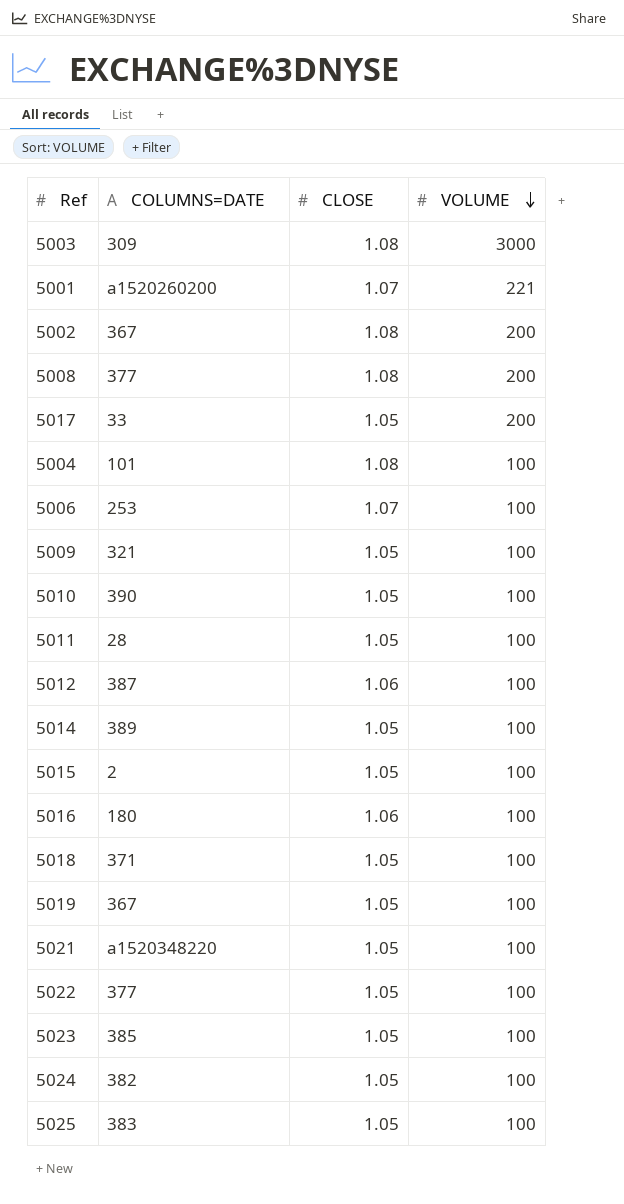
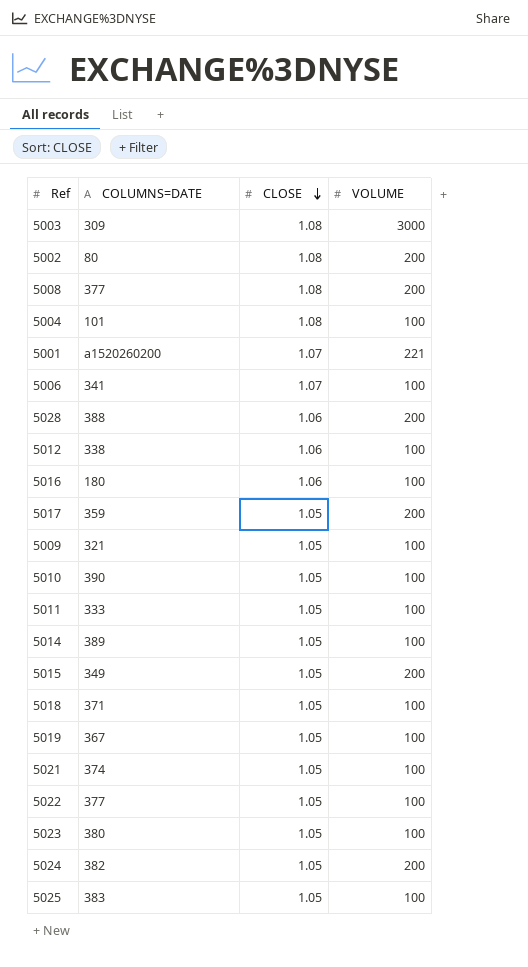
row order: VOLUME descending -> CLOSE descending
5002 | COLUMNS=DATE: 367 -> 80
5006 | COLUMNS=DATE: 253 -> 341
row 5028: none -> 388 | 1.06 | 200
5012 | COLUMNS=DATE: 387 -> 338
5017 | COLUMNS=DATE: 33 -> 359
5011 | COLUMNS=DATE: 28 -> 333
5015 | COLUMNS=DATE: 2 -> 349
5015 | VOLUME: 100 -> 200
5021 | COLUMNS=DATE: a1520348220 -> 374
5023 | COLUMNS=DATE: 385 -> 380
5024 | VOLUME: 100 -> 200

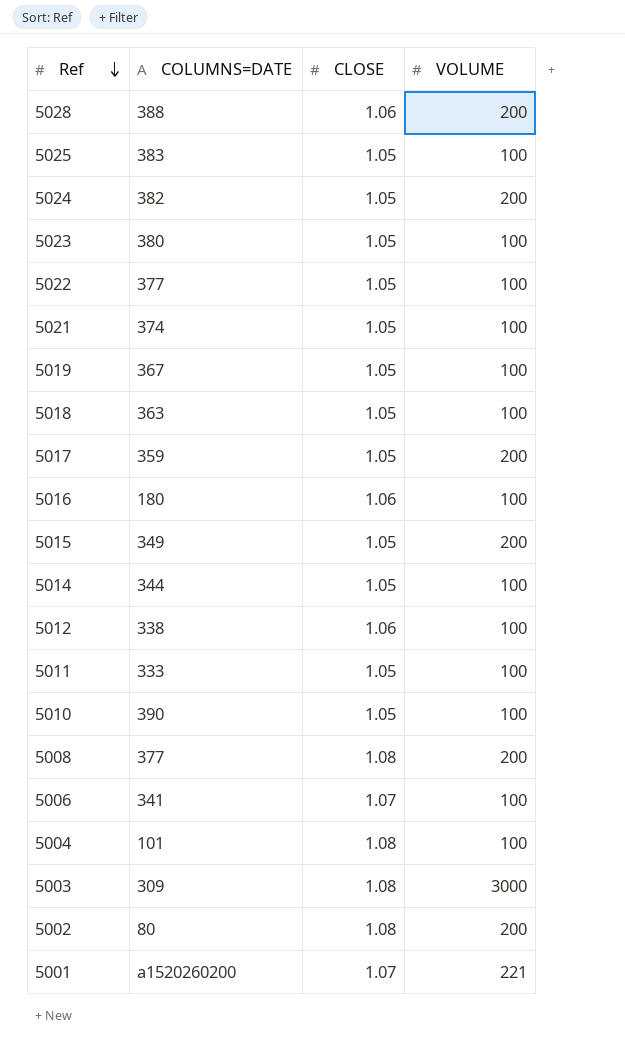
row order: CLOSE descending -> Ref descending
row 5009: 321 | 1.05 | 100 -> none
5018 | COLUMNS=DATE: 371 -> 363
5014 | COLUMNS=DATE: 389 -> 344

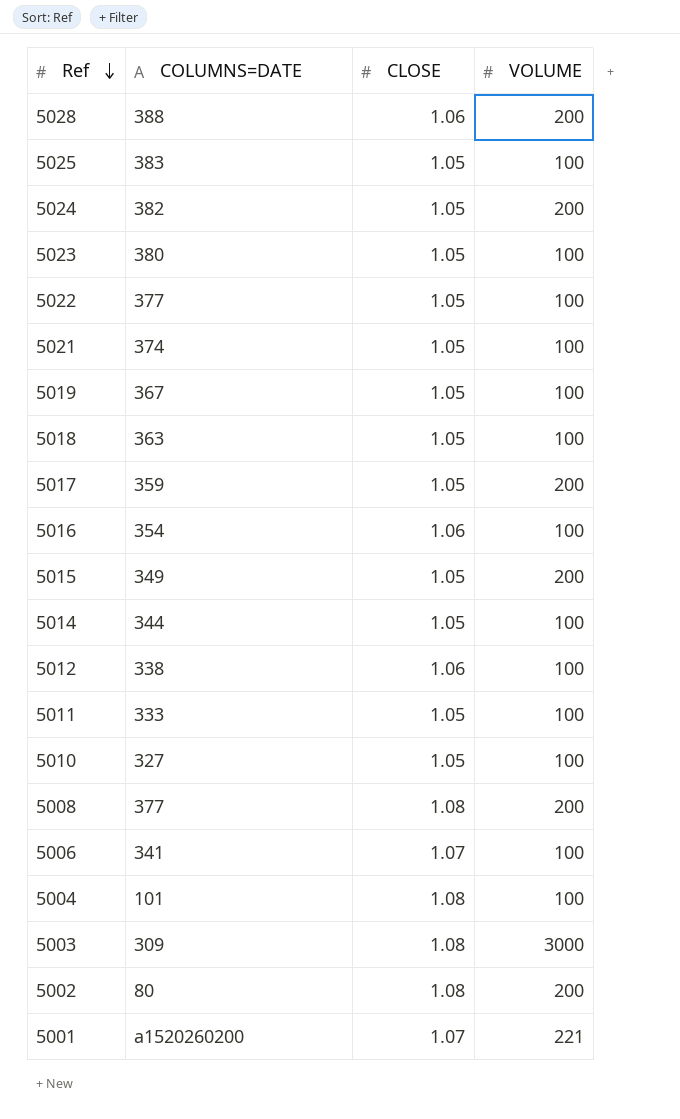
5016 | COLUMNS=DATE: 180 -> 354
5010 | COLUMNS=DATE: 390 -> 327

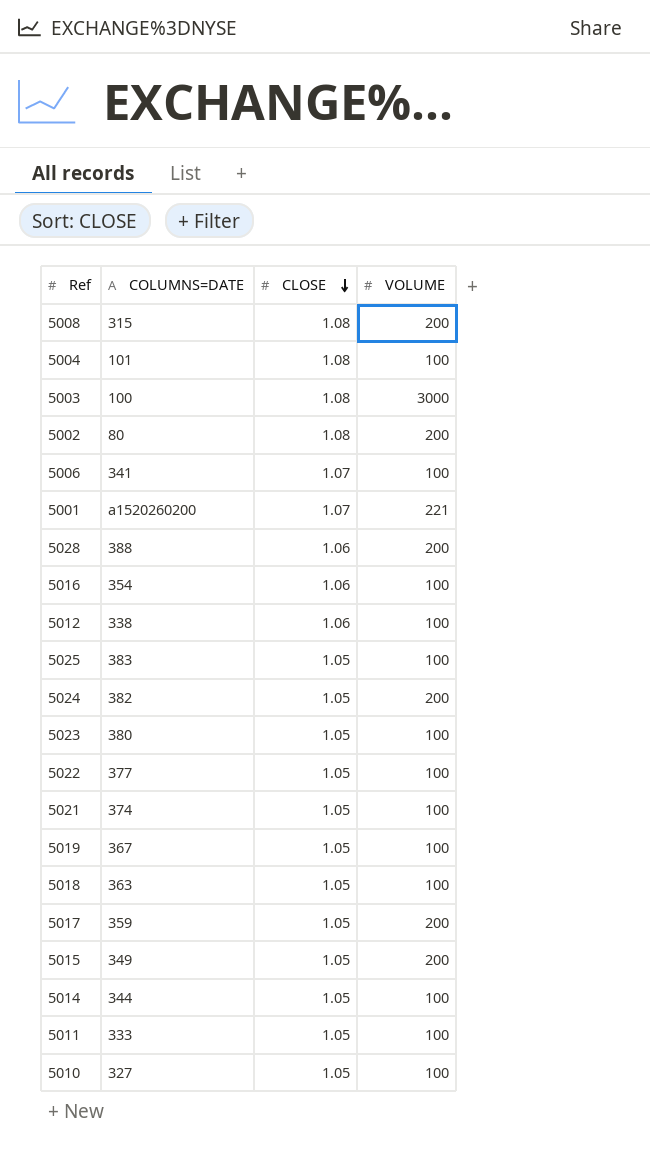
row order: Ref descending -> CLOSE descending
5008 | COLUMNS=DATE: 377 -> 315
5003 | COLUMNS=DATE: 309 -> 100

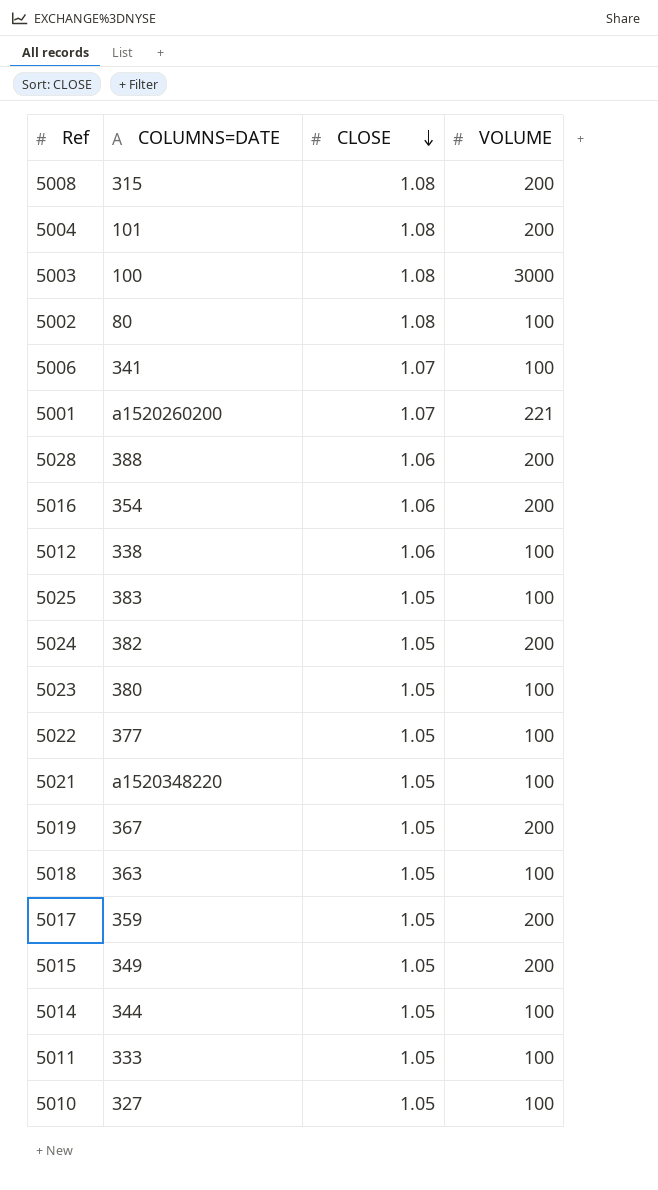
5004 | VOLUME: 100 -> 200
5002 | VOLUME: 200 -> 100
5016 | VOLUME: 100 -> 200
5021 | COLUMNS=DATE: 374 -> a1520348220
5019 | VOLUME: 100 -> 200

